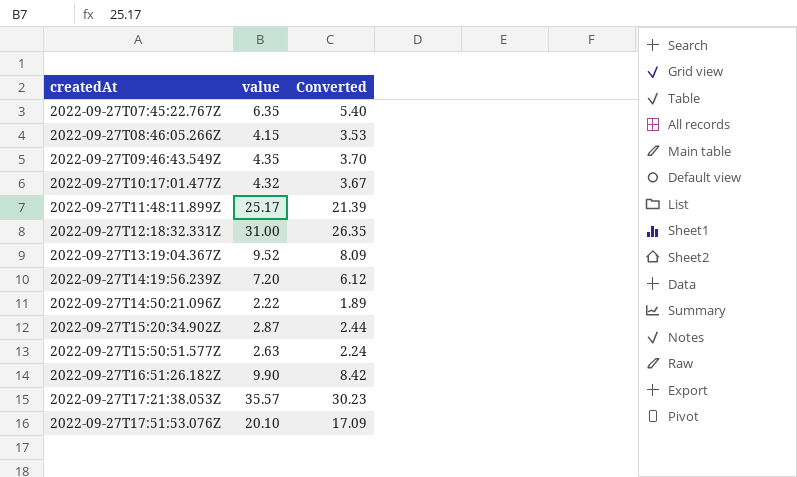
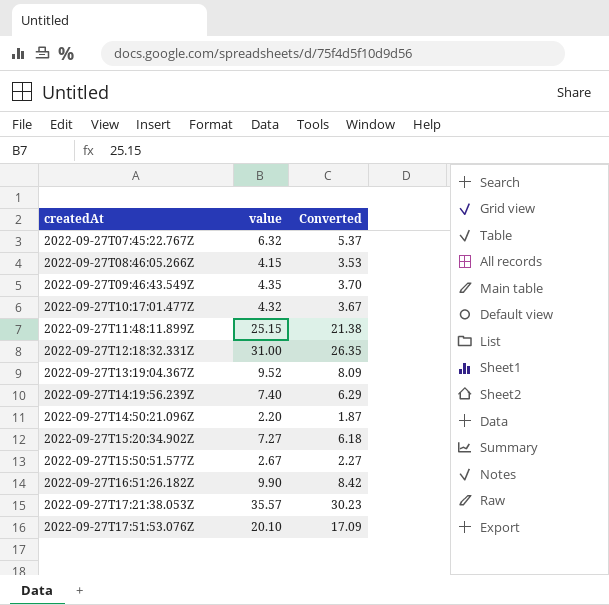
2022-09-27T07:45:22.767Z | value: 6.35 -> 6.32
2022-09-27T07:45:22.767Z | Converted: 5.40 -> 5.37
2022-09-27T11:48:11.899Z | value: 25.17 -> 25.15
2022-09-27T11:48:11.899Z | Converted: 21.39 -> 21.38
2022-09-27T14:19:56.239Z | value: 7.20 -> 7.40
2022-09-27T14:19:56.239Z | Converted: 6.12 -> 6.29
2022-09-27T14:50:21.096Z | value: 2.22 -> 2.20
2022-09-27T14:50:21.096Z | Converted: 1.89 -> 1.87
2022-09-27T15:20:34.902Z | value: 2.87 -> 7.27
2022-09-27T15:20:34.902Z | Converted: 2.44 -> 6.18
2022-09-27T15:50:51.577Z | value: 2.63 -> 2.67
2022-09-27T15:50:51.577Z | Converted: 2.24 -> 2.27

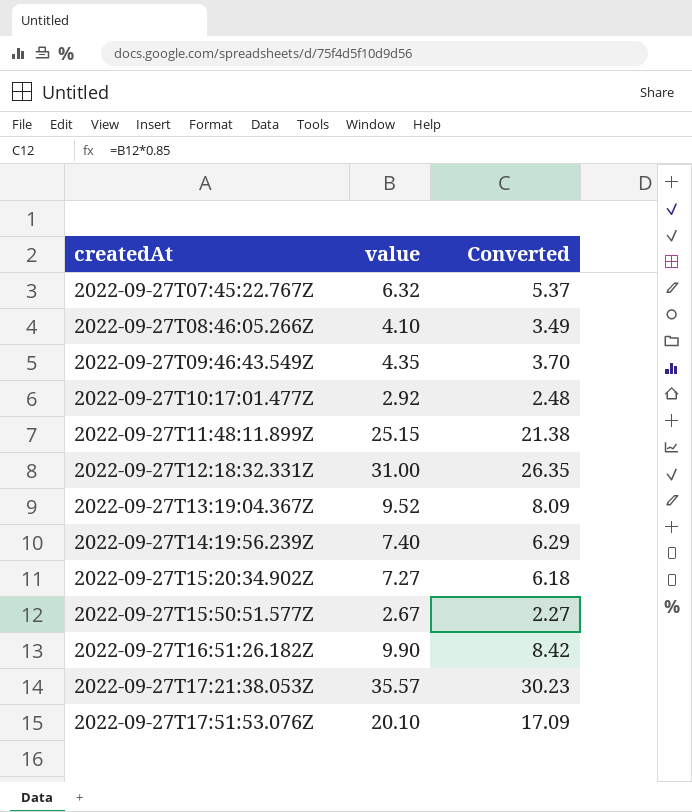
row 2022-09-27T14:50:21.096Z: 2.20 | 1.87 -> none
2022-09-27T08:46:05.266Z | value: 4.15 -> 4.10
2022-09-27T08:46:05.266Z | Converted: 3.53 -> 3.49
2022-09-27T10:17:01.477Z | value: 4.32 -> 2.92
2022-09-27T10:17:01.477Z | Converted: 3.67 -> 2.48

